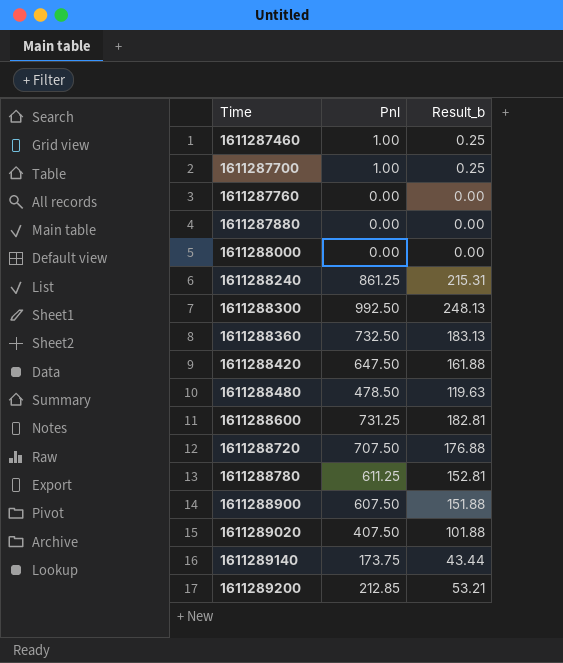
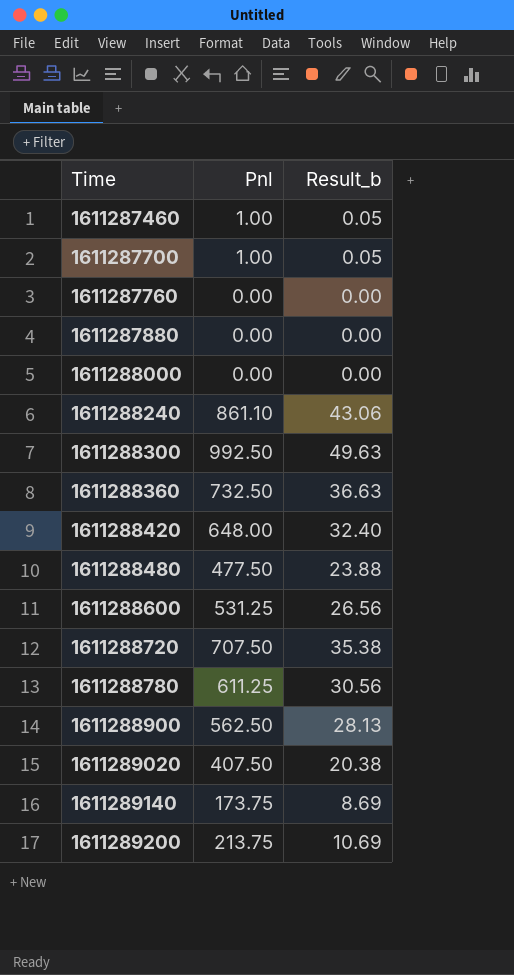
column Result_b | formula: [Pnl] * 0.25 -> [Pnl] * 0.05
1611288240 | Pnl: 861.25 -> 861.10
1611288420 | Pnl: 647.50 -> 648.00
1611288480 | Pnl: 478.50 -> 477.50
1611288600 | Pnl: 731.25 -> 531.25
1611288900 | Pnl: 607.50 -> 562.50
1611289200 | Pnl: 212.85 -> 213.75

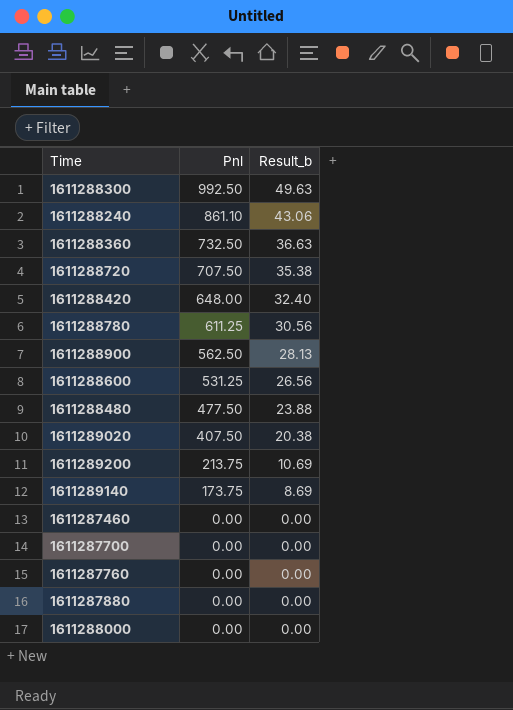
row order: Time ascending -> Pnl descending
1611287460 | Pnl: 1.00 -> 0.00
1611287460 | Result_b: 0.05 -> 0.00
1611287700 | Pnl: 1.00 -> 0.00
1611287700 | Result_b: 0.05 -> 0.00

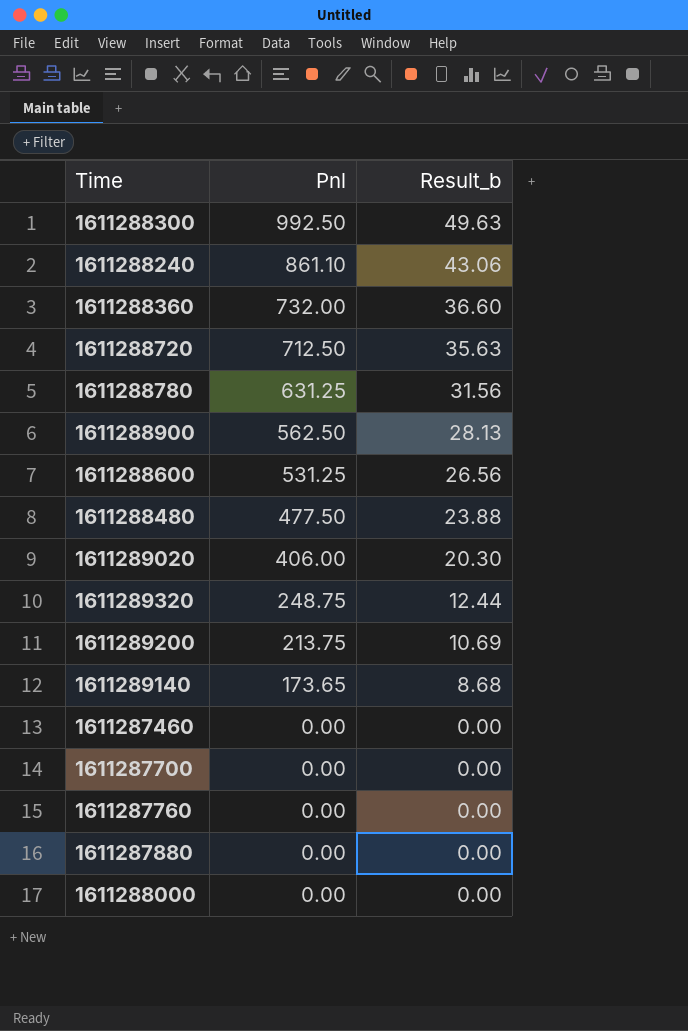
row 1611288420: 648.00 | 32.40 -> none
1611288360 | Pnl: 732.50 -> 732.00
1611288360 | Result_b: 36.63 -> 36.60
1611288720 | Pnl: 707.50 -> 712.50
1611288720 | Result_b: 35.38 -> 35.63
1611288780 | Pnl: 611.25 -> 631.25
1611288780 | Result_b: 30.56 -> 31.56
1611289020 | Pnl: 407.50 -> 406.00
1611289020 | Result_b: 20.38 -> 20.30
row 1611289320: none -> 248.75 | 12.44
1611289140 | Pnl: 173.75 -> 173.65
1611289140 | Result_b: 8.69 -> 8.68

